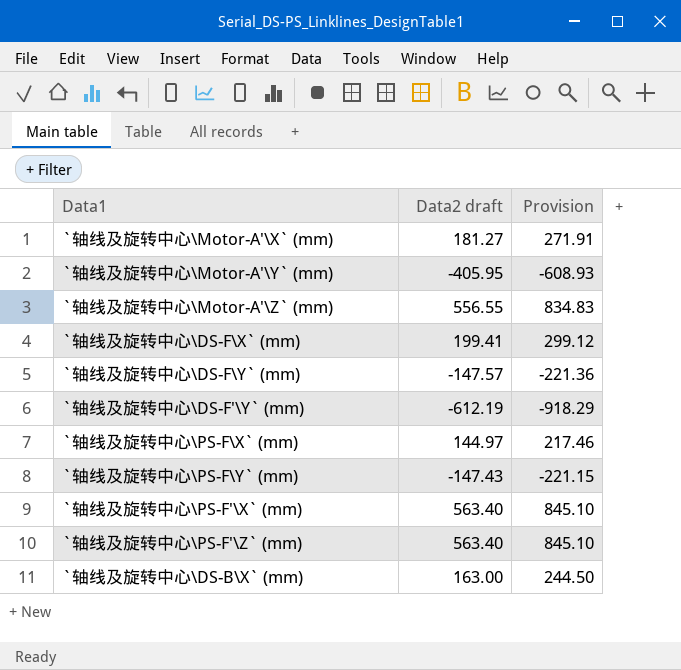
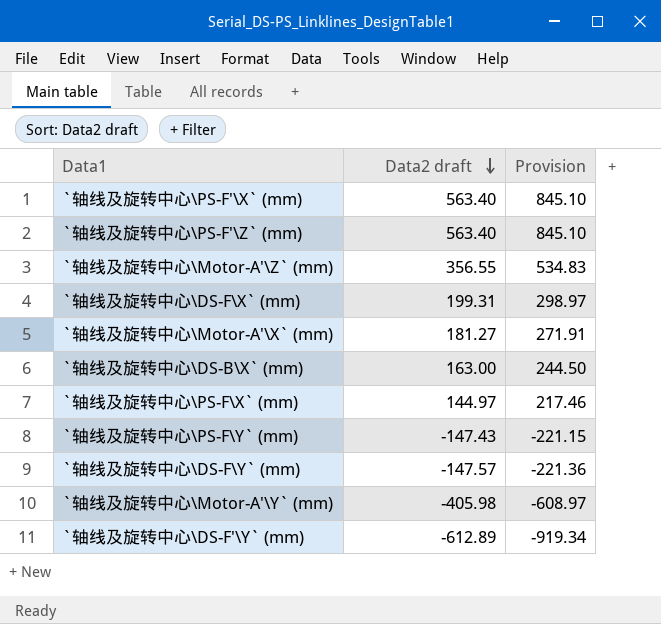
row order: none -> Data2 draft descending
`轴线及旋转中心\Motor-A'\Z` (mm) | Data2 draft: 556.55 -> 356.55
`轴线及旋转中心\Motor-A'\Z` (mm) | Provision: 834.83 -> 534.83
`轴线及旋转中心\DS-F\X` (mm) | Data2 draft: 199.41 -> 199.31
`轴线及旋转中心\DS-F\X` (mm) | Provision: 299.12 -> 298.97
`轴线及旋转中心\Motor-A'\Y` (mm) | Data2 draft: -405.95 -> -405.98
`轴线及旋转中心\Motor-A'\Y` (mm) | Provision: -608.93 -> -608.97
`轴线及旋转中心\DS-F'\Y` (mm) | Data2 draft: -612.19 -> -612.89
`轴线及旋转中心\DS-F'\Y` (mm) | Provision: -918.29 -> -919.34

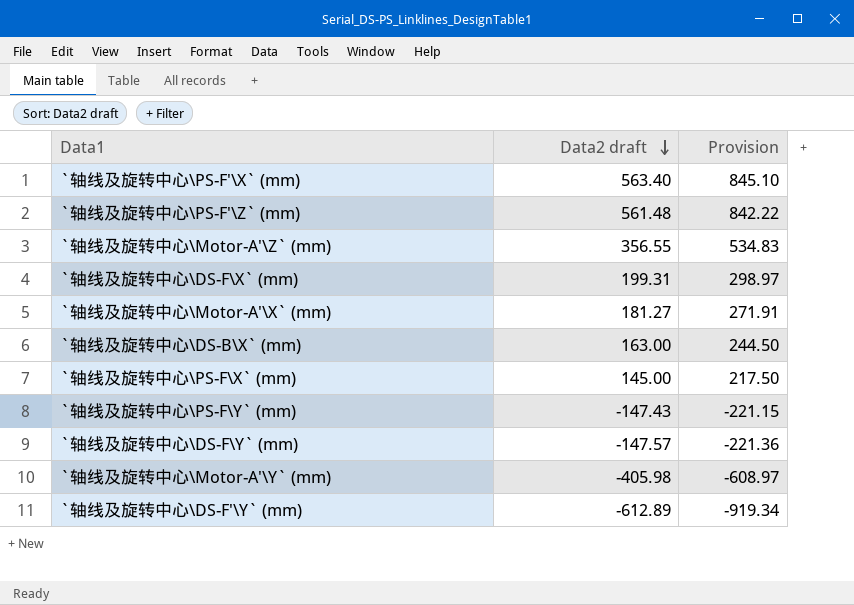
`轴线及旋转中心\PS-F'\Z` (mm) | Data2 draft: 563.40 -> 561.48
`轴线及旋转中心\PS-F'\Z` (mm) | Provision: 845.10 -> 842.22
`轴线及旋转中心\PS-F\X` (mm) | Data2 draft: 144.97 -> 145.00
`轴线及旋转中心\PS-F\X` (mm) | Provision: 217.46 -> 217.50

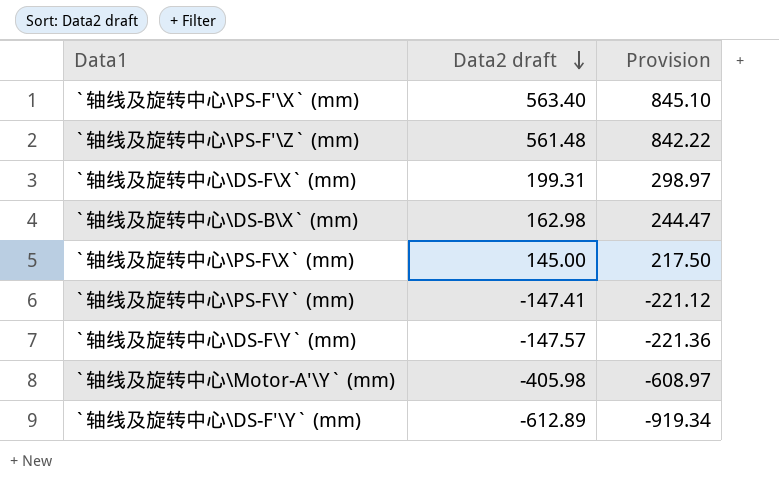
row `轴线及旋转中心\Motor-A'\Z` (mm): 356.55 | 534.83 -> none
row `轴线及旋转中心\Motor-A'\X` (mm): 181.27 | 271.91 -> none
`轴线及旋转中心\DS-B\X` (mm) | Data2 draft: 163.00 -> 162.98
`轴线及旋转中心\DS-B\X` (mm) | Provision: 244.50 -> 244.47
`轴线及旋转中心\PS-F\Y` (mm) | Data2 draft: -147.43 -> -147.41
`轴线及旋转中心\PS-F\Y` (mm) | Provision: -221.15 -> -221.12

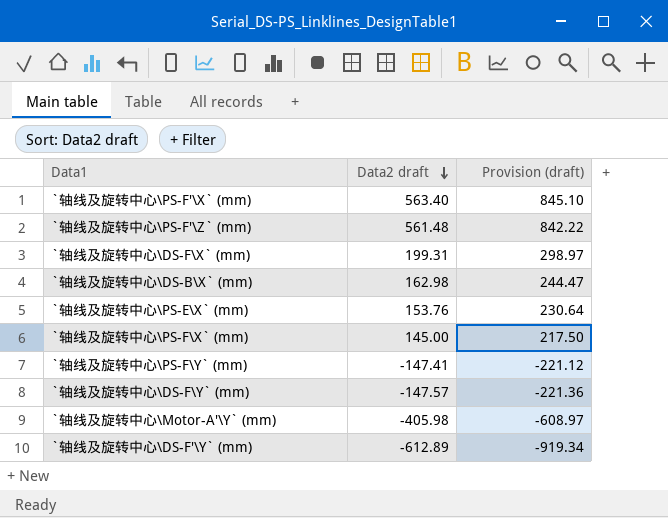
column name: Provision -> Provision (draft)
row `轴线及旋转中心\PS-E\X` (mm): none -> 153.76 | 230.64

